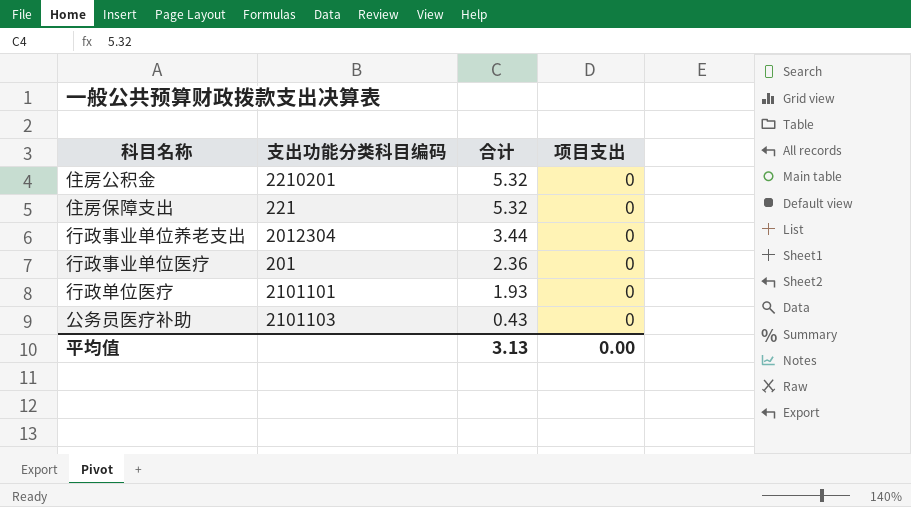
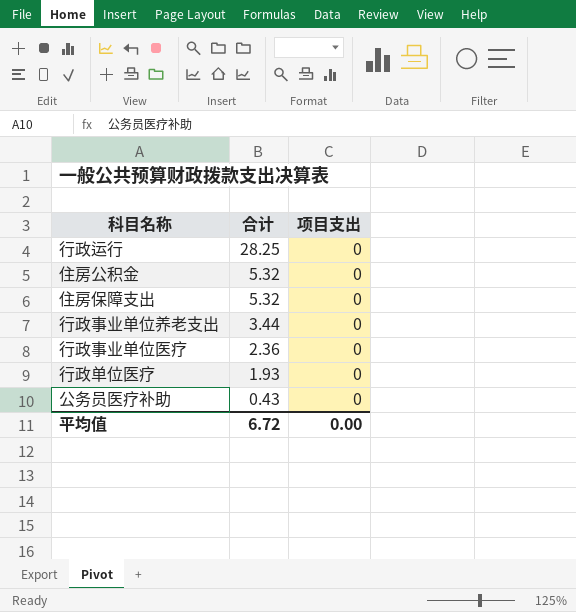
column 支出功能分类科目编码 | position: 2 -> none
row 行政运行: none -> 28.25 | 0
平均值 | 合计: 3.13 -> 6.72

